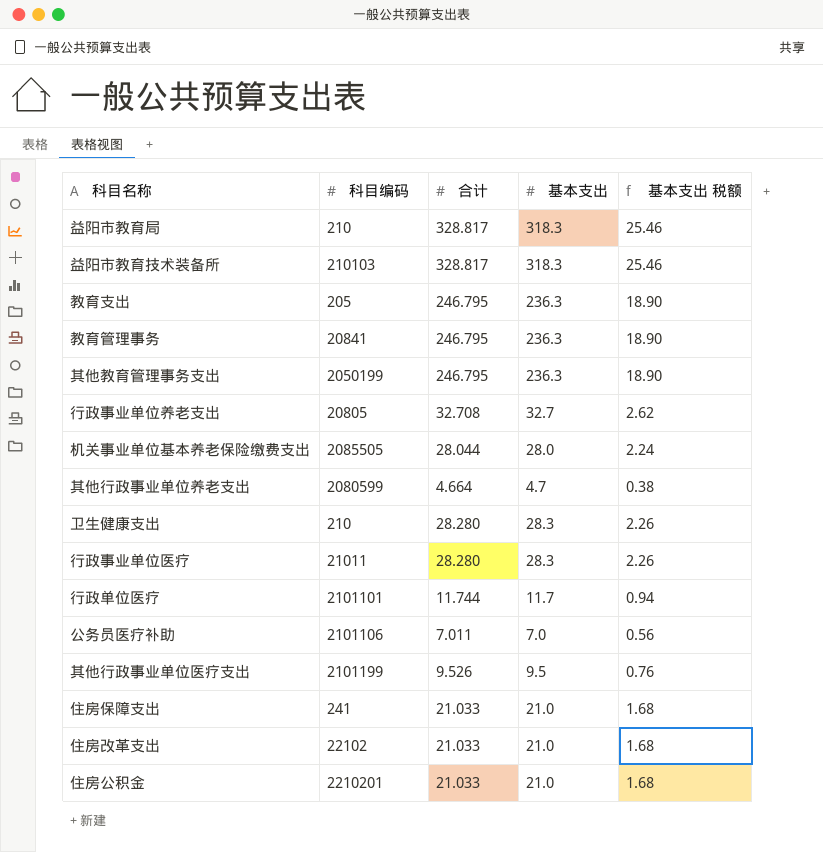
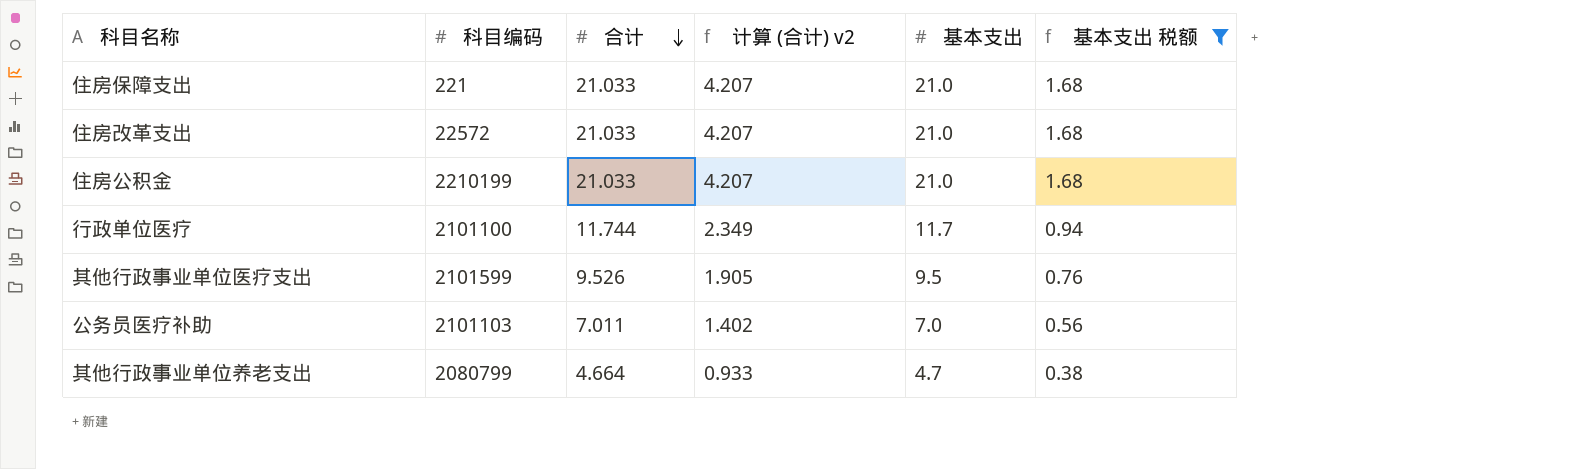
filter: none -> 基本支出 税额 <= 1.68
row order: none -> 合计 descending
column 计算 (合计) v2 | formula: none -> [合计] * 0.2
住房保障支出 | 科目编码: 241 -> 221
住房改革支出 | 科目编码: 22102 -> 22572
住房公积金 | 科目编码: 2210201 -> 2210199
行政单位医疗 | 科目编码: 2101101 -> 2101100
其他行政事业单位医疗支出 | 科目编码: 2101199 -> 2101599
公务员医疗补助 | 科目编码: 2101106 -> 2101103
其他行政事业单位养老支出 | 科目编码: 2080599 -> 2080799

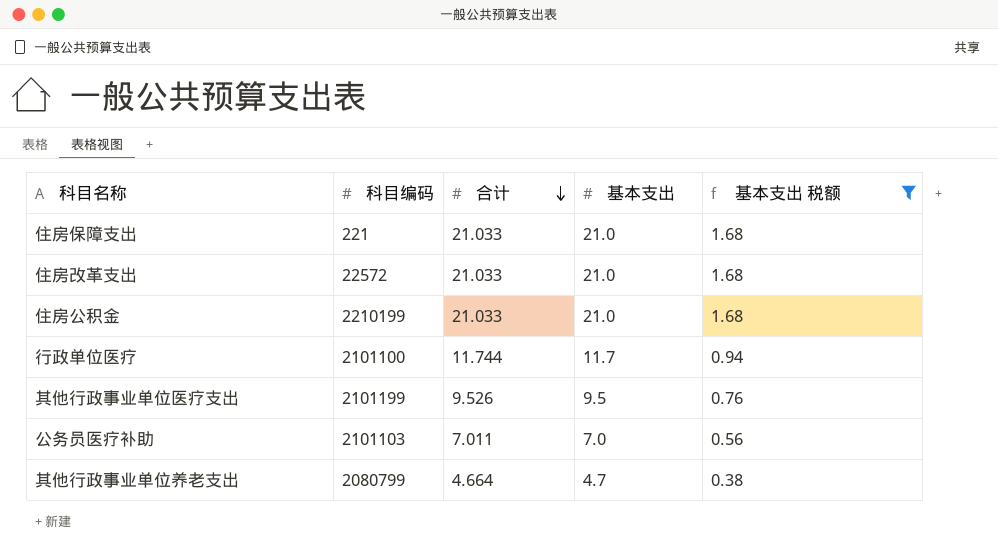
column 计算 (合计) v2 | formula: [合计] * 0.2 -> none
其他行政事业单位医疗支出 | 科目编码: 2101599 -> 2101199

